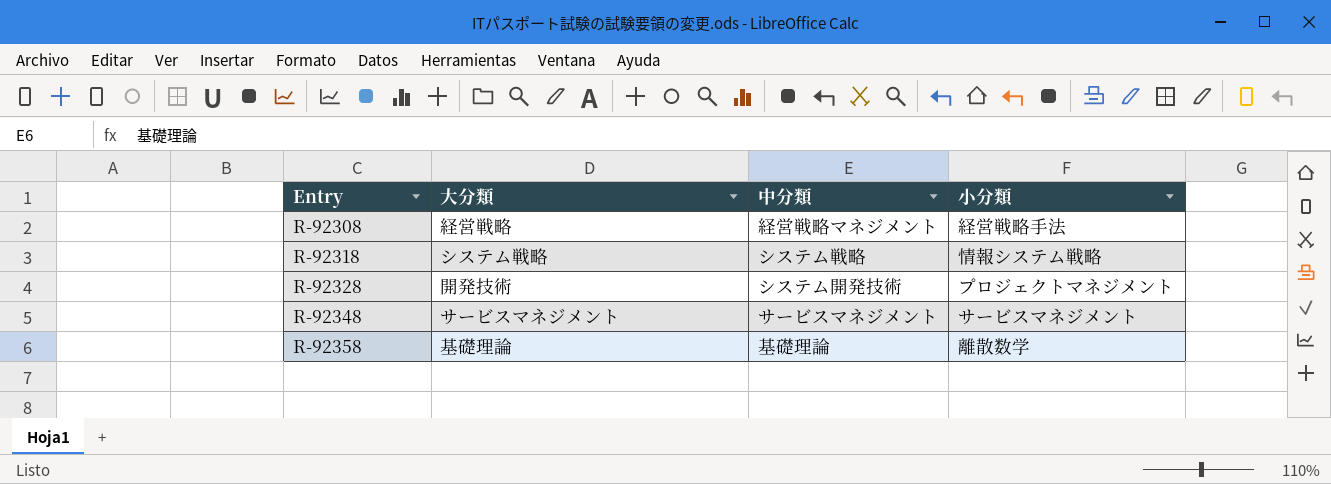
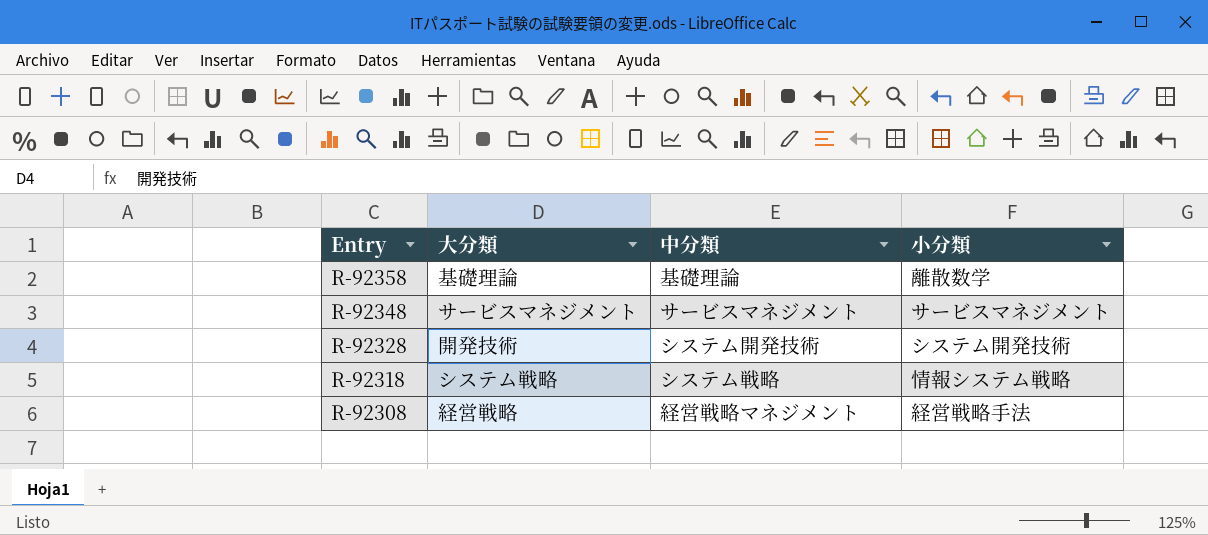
row order: Entry ascending -> Entry descending
R-92328 | 小分類: プロジェクトマネジメント -> システム開発技術

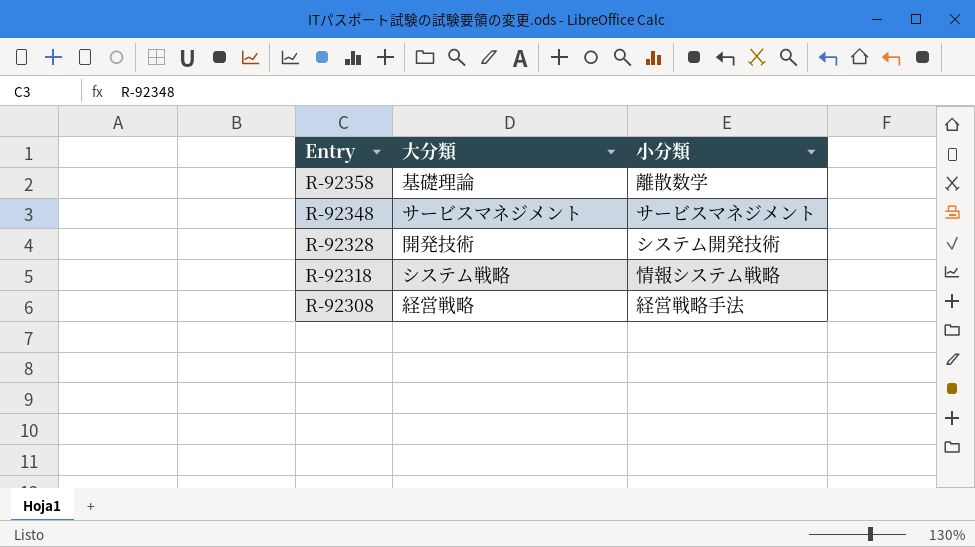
column 中分類 | position: 3 -> none

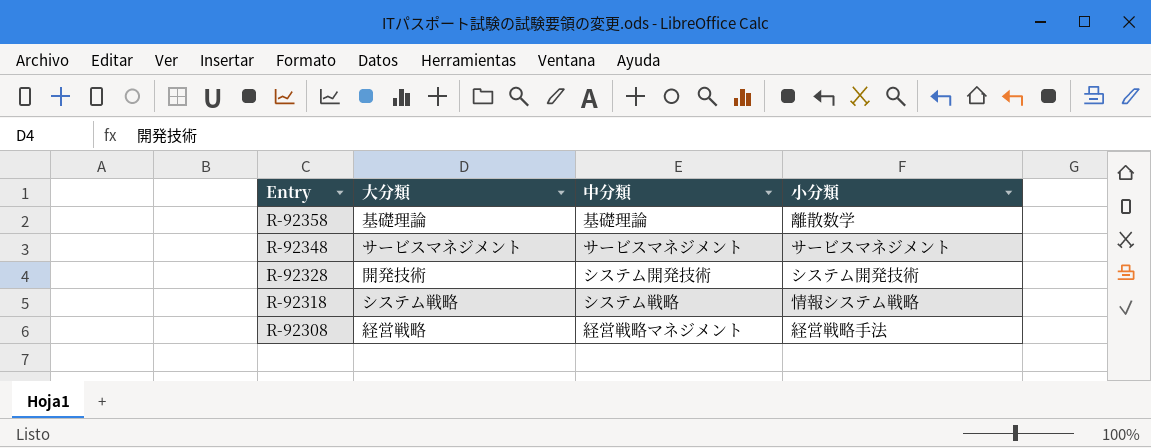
column 中分類 | position: none -> 3

